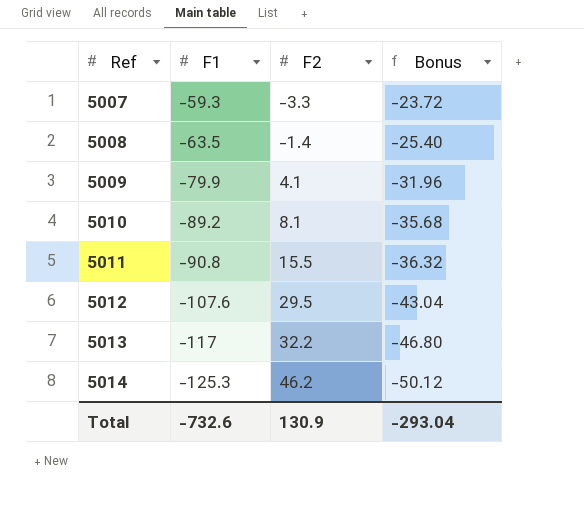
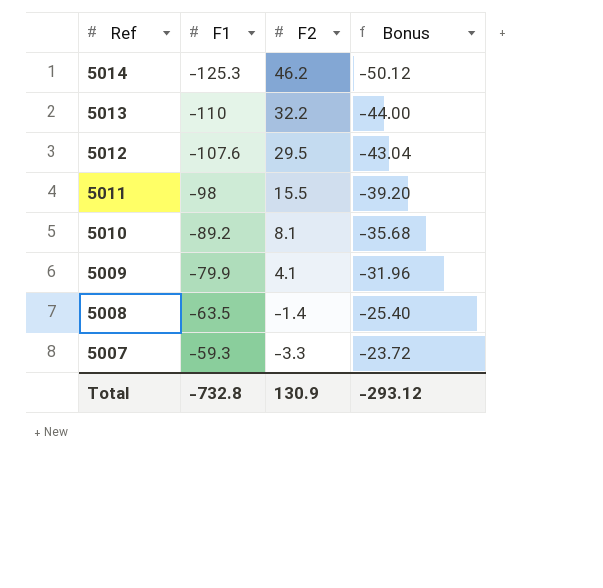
row order: Ref ascending -> Ref descending
5013 | F1: -117 -> -110
5013 | Bonus: -46.80 -> -44.00
5011 | F1: -90.8 -> -98
5011 | Bonus: -36.32 -> -39.20
Total | F1: -732.6 -> -732.8
Total | Bonus: -293.04 -> -293.12

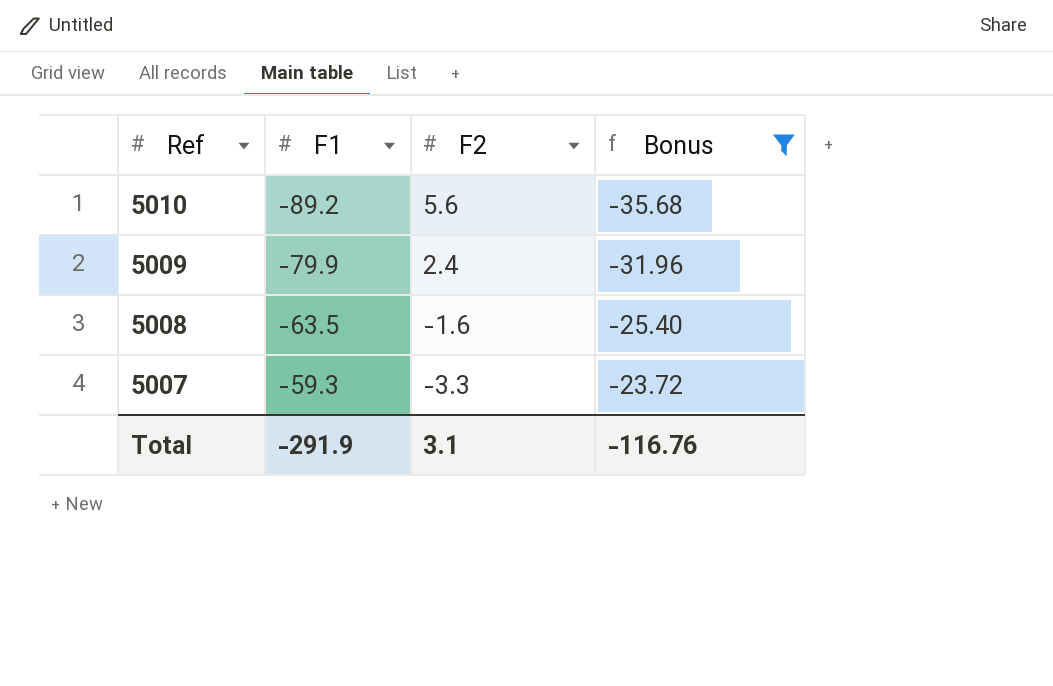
filter: none -> Bonus >= -35.68
5010 | F2: 8.1 -> 5.6
5009 | F2: 4.1 -> 2.4
5008 | F2: -1.4 -> -1.6
Total | F1: -732.8 -> -291.9
Total | F2: 130.9 -> 3.1
Total | Bonus: -293.12 -> -116.76

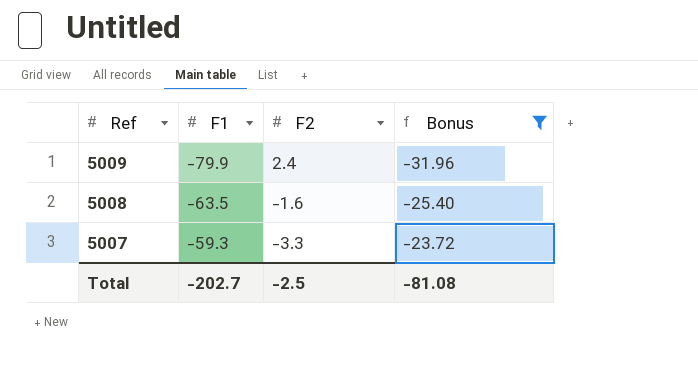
row 5010: -89.2 | 5.6 | -35.68 -> none
Total | F1: -291.9 -> -202.7
Total | F2: 3.1 -> -2.5
Total | Bonus: -116.76 -> -81.08

